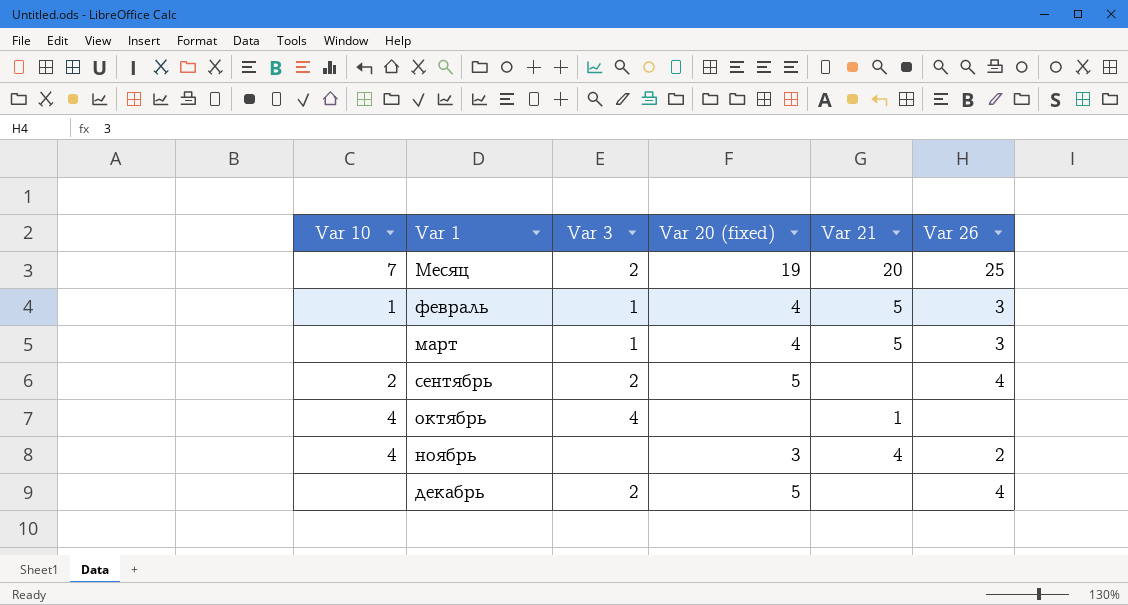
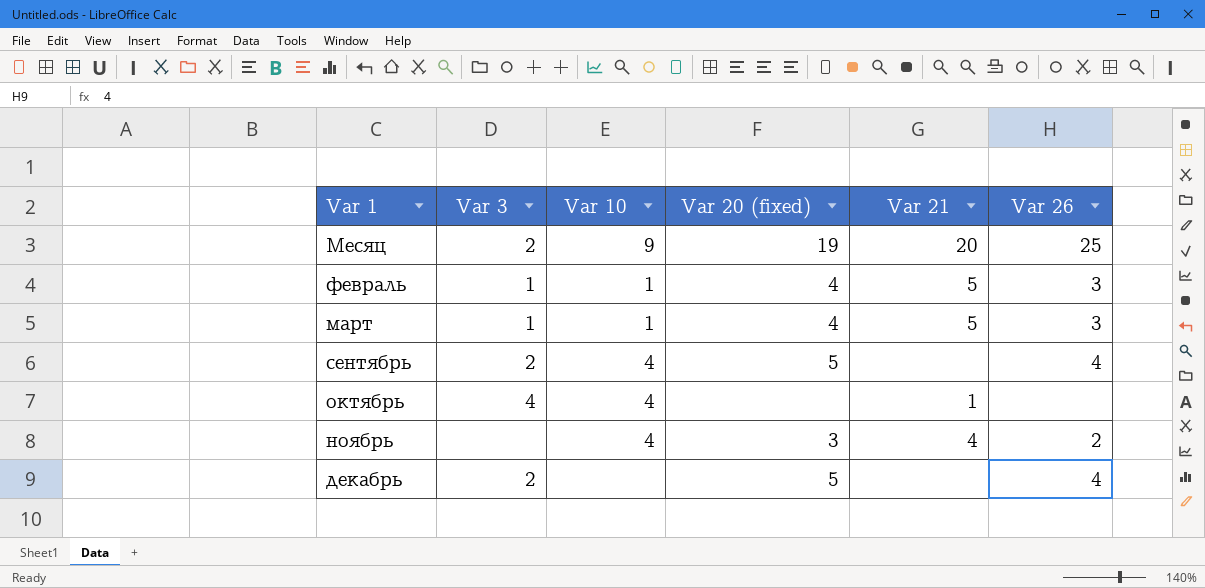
column Var 10 | position: 1 -> 3
Месяц | Var 10: 7 -> 9
март | Var 10: none -> 1
сентябрь | Var 10: 2 -> 4

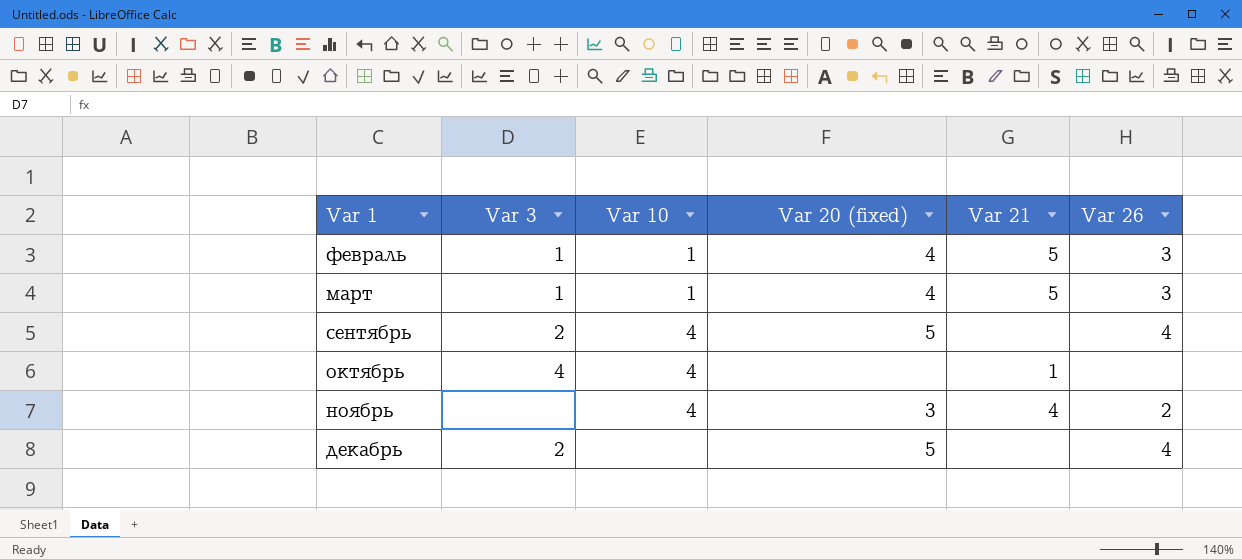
row Месяц: 2 | 9 | 19 | 20 | 25 -> none

